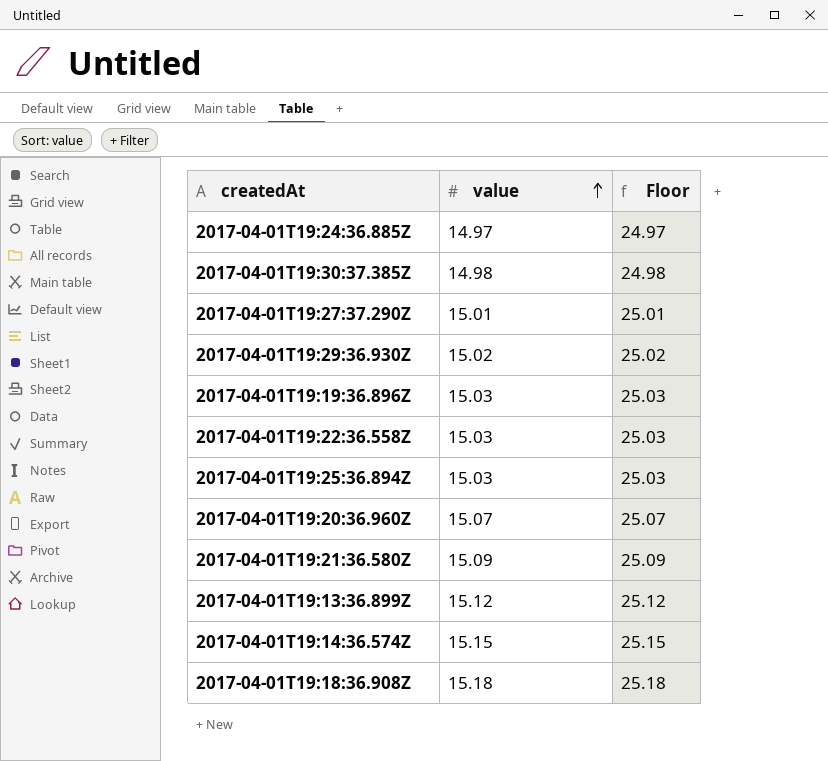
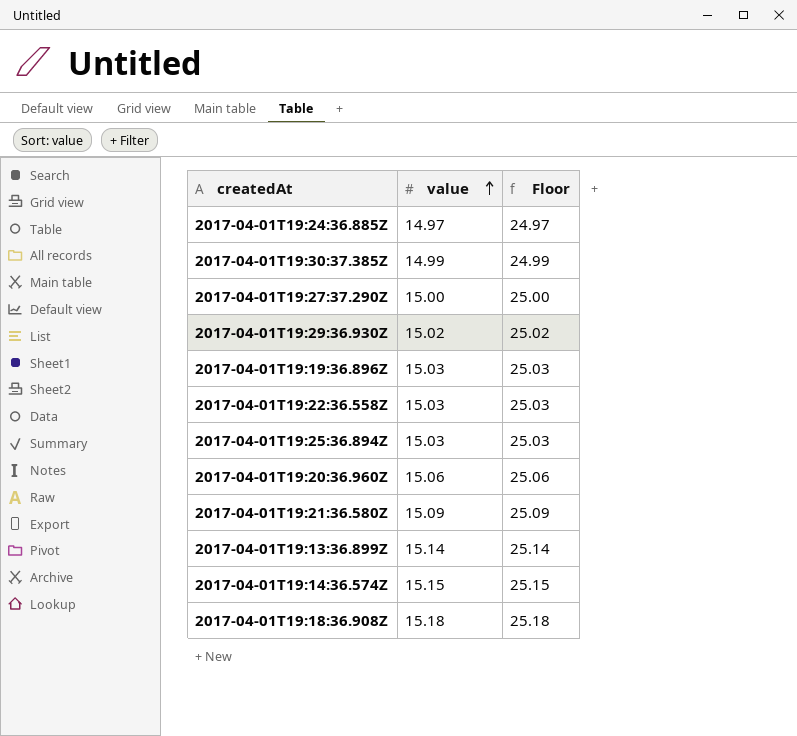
2017-04-01T19:30:37.385Z | value: 14.98 -> 14.99
2017-04-01T19:30:37.385Z | Floor: 24.98 -> 24.99
2017-04-01T19:27:37.290Z | value: 15.01 -> 15.00
2017-04-01T19:27:37.290Z | Floor: 25.01 -> 25.00
2017-04-01T19:20:36.960Z | value: 15.07 -> 15.06
2017-04-01T19:20:36.960Z | Floor: 25.07 -> 25.06
2017-04-01T19:13:36.899Z | value: 15.12 -> 15.14
2017-04-01T19:13:36.899Z | Floor: 25.12 -> 25.14

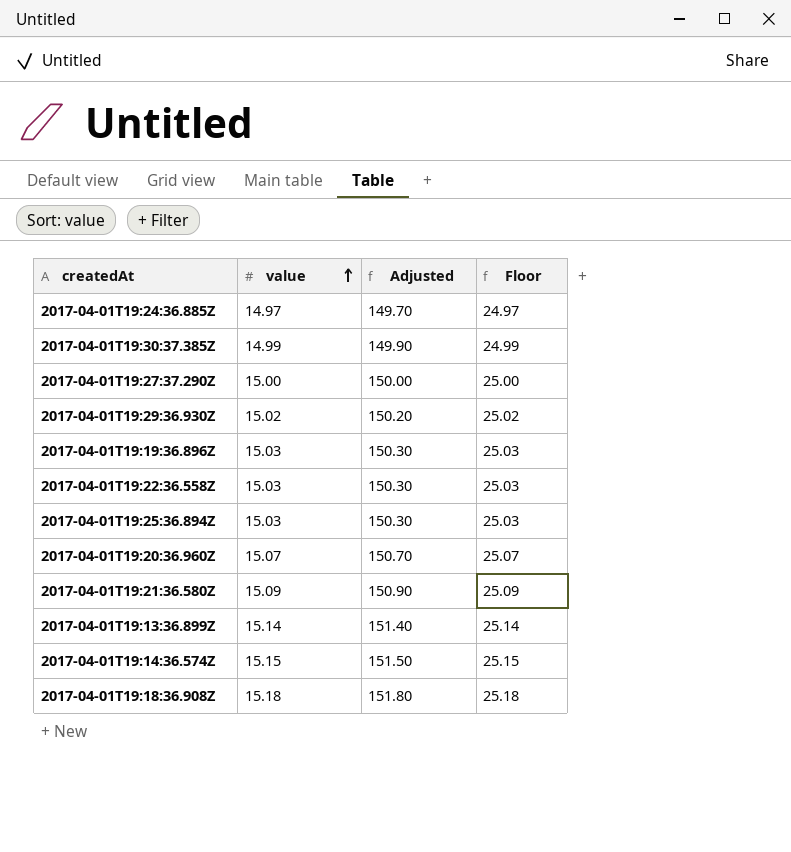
column Adjusted | formula: none -> [value] * 10
2017-04-01T19:20:36.960Z | value: 15.06 -> 15.07
2017-04-01T19:20:36.960Z | Floor: 25.06 -> 25.07

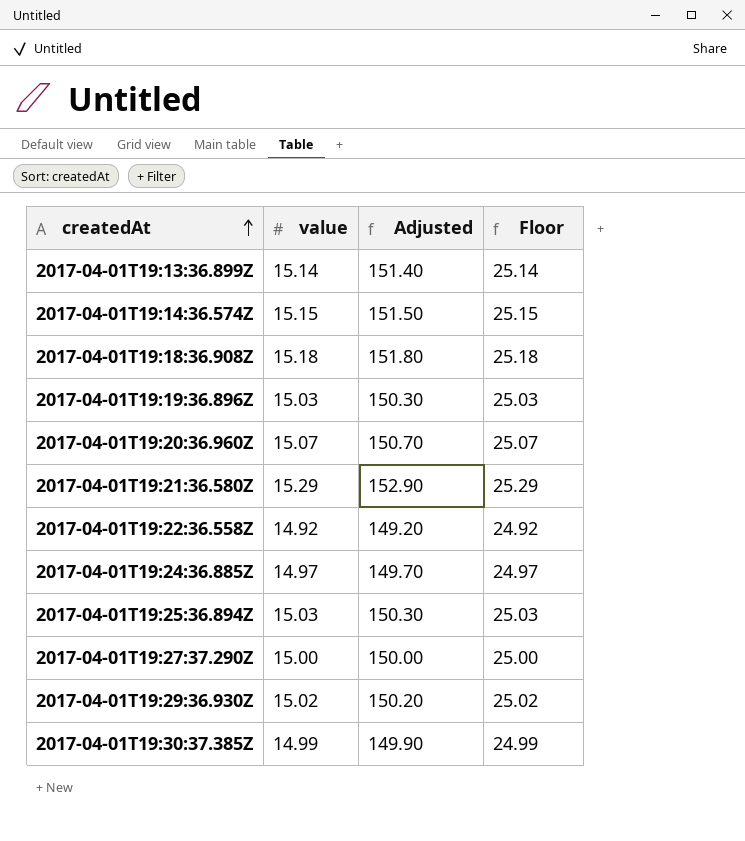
row order: value ascending -> createdAt ascending
2017-04-01T19:21:36.580Z | value: 15.09 -> 15.29
2017-04-01T19:21:36.580Z | Adjusted: 150.90 -> 152.90
2017-04-01T19:21:36.580Z | Floor: 25.09 -> 25.29
2017-04-01T19:22:36.558Z | value: 15.03 -> 14.92
2017-04-01T19:22:36.558Z | Adjusted: 150.30 -> 149.20
2017-04-01T19:22:36.558Z | Floor: 25.03 -> 24.92

